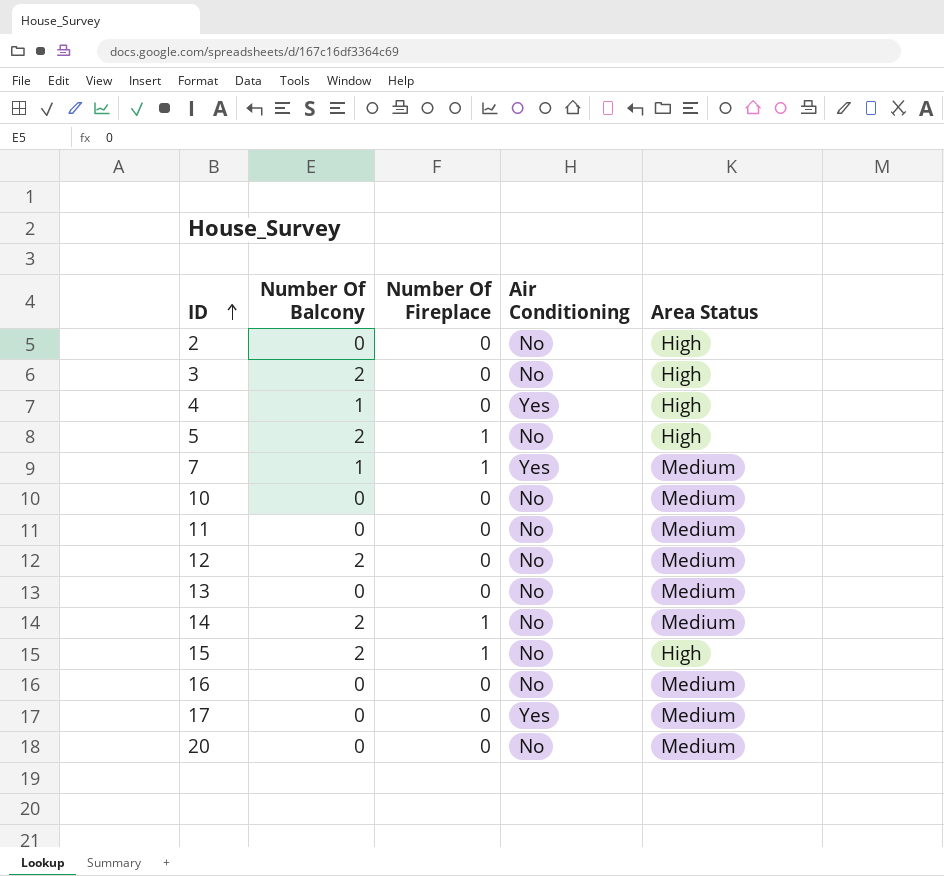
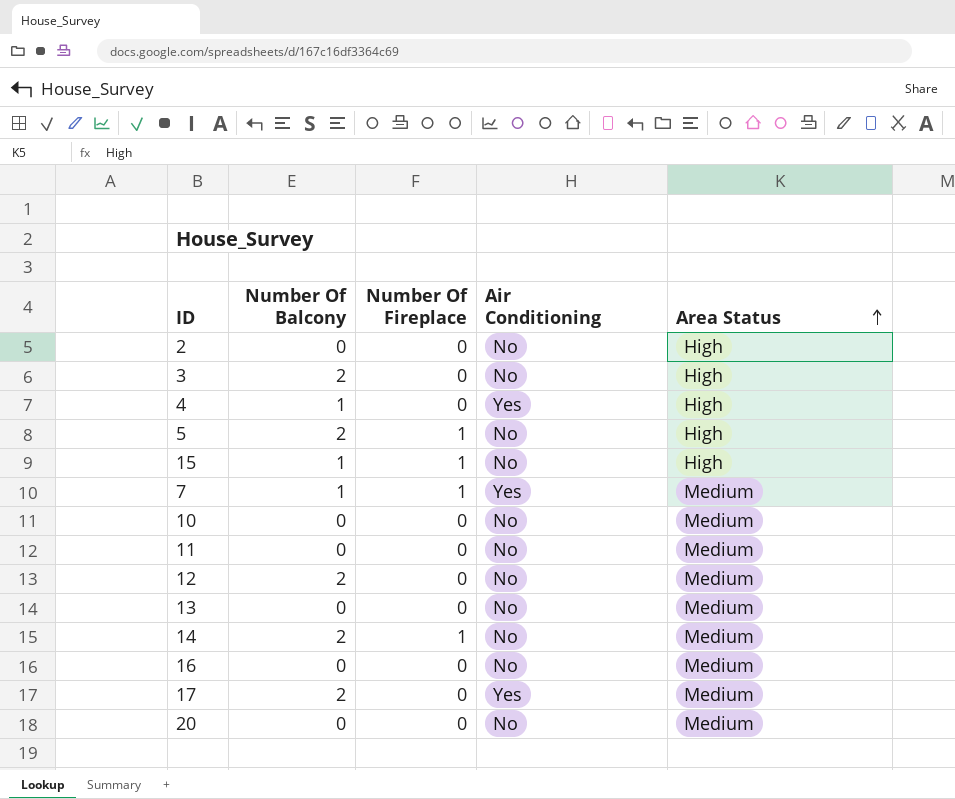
row order: ID ascending -> Area Status ascending
15 | Number Of Balcony: 2 -> 1
17 | Number Of Balcony: 0 -> 2

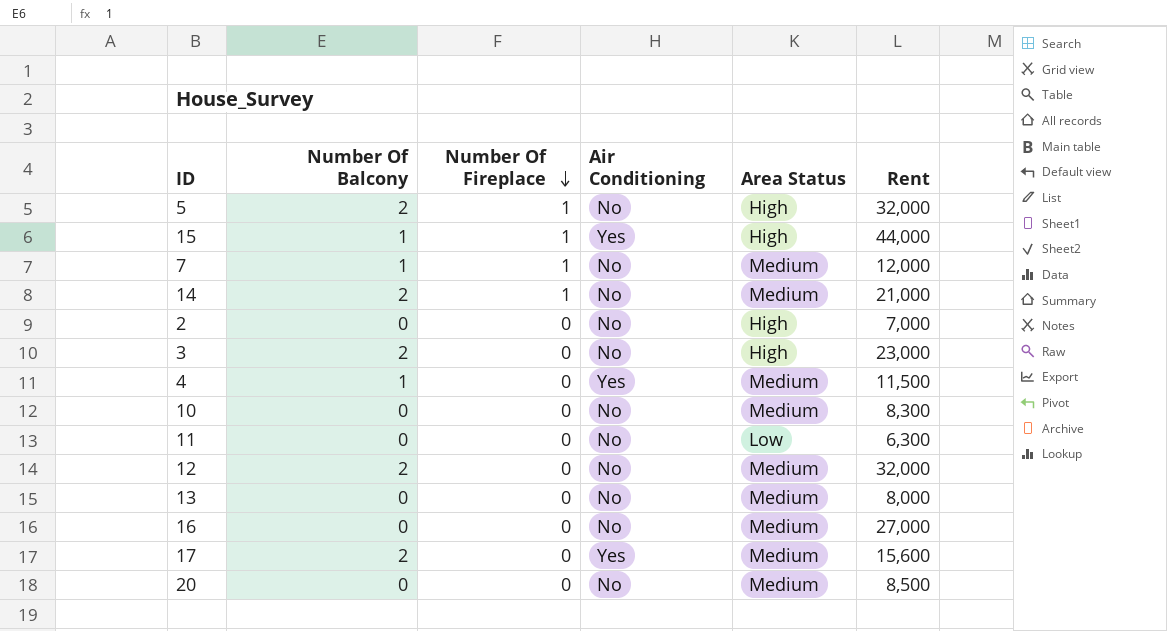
row order: Area Status ascending -> Number Of Fireplace descending
column Rent | position: none -> 6
15 | Air Conditioning: No -> Yes
7 | Air Conditioning: Yes -> No
4 | Area Status: High -> Medium
11 | Area Status: Medium -> Low

